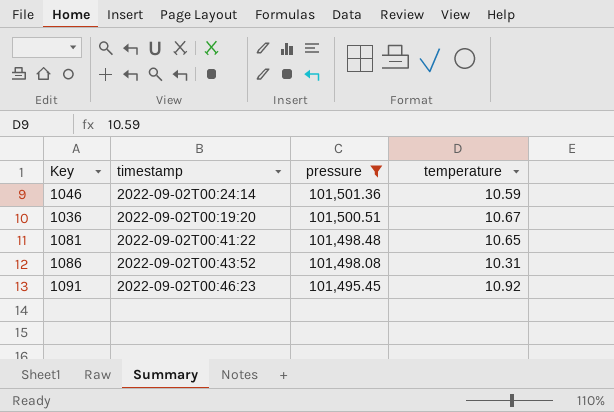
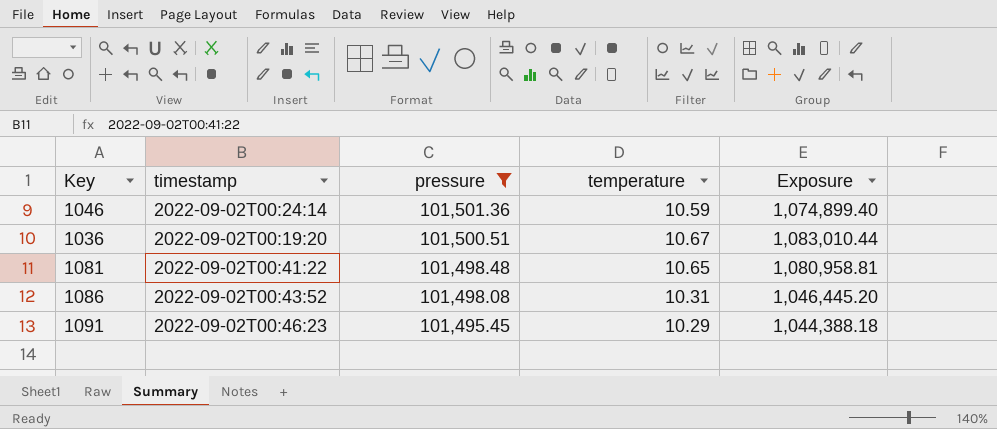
column Exposure | formula: none -> [pressure] * [temperature]
1091 | temperature: 10.92 -> 10.29

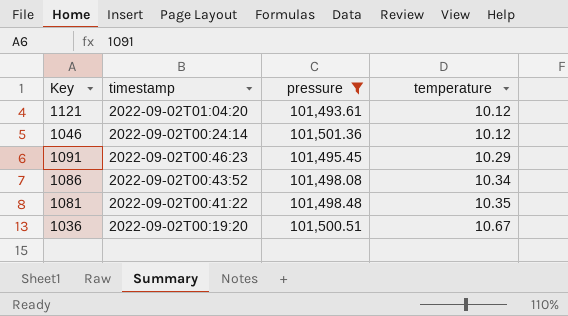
row order: pressure descending -> temperature ascending
column Exposure | formula: [pressure] * [temperature] -> none
row 1121: none -> 2022-09-02T01:04:20 | 101,493.61 | 10.12
1046 | temperature: 10.59 -> 10.12
1086 | temperature: 10.31 -> 10.34
1081 | temperature: 10.65 -> 10.35

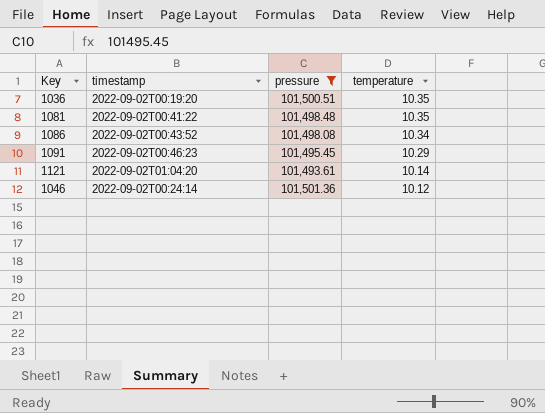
row order: temperature ascending -> temperature descending
1036 | temperature: 10.67 -> 10.35
1121 | temperature: 10.12 -> 10.14

